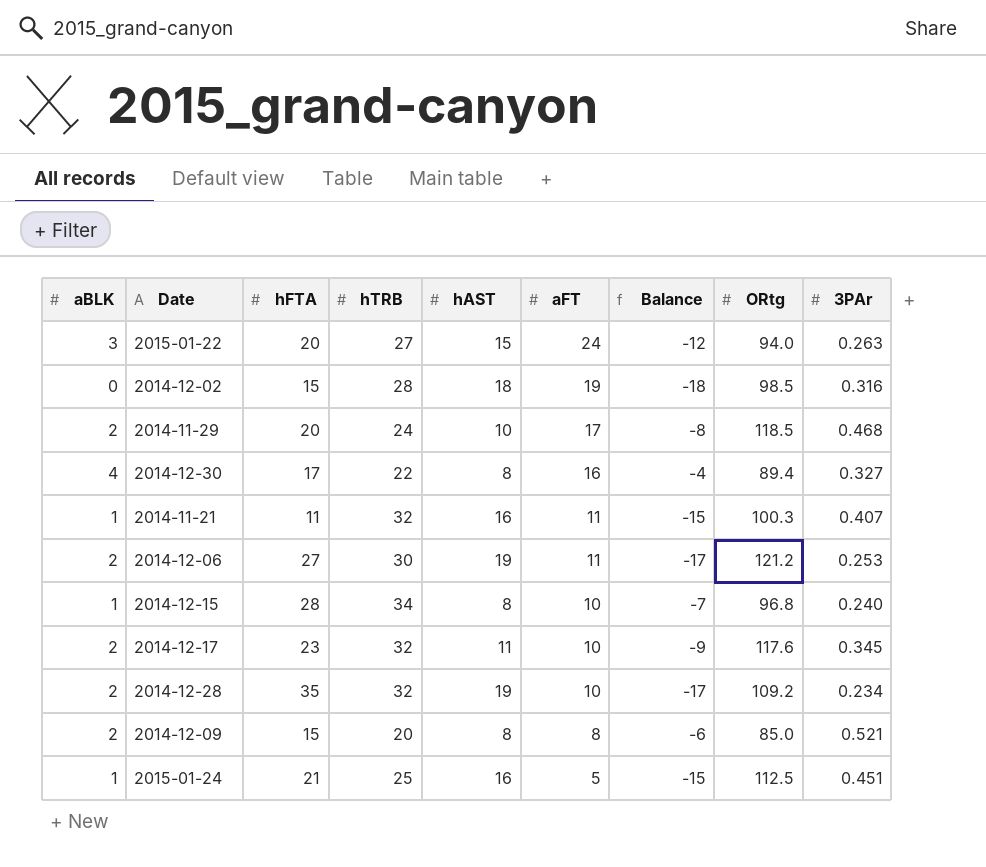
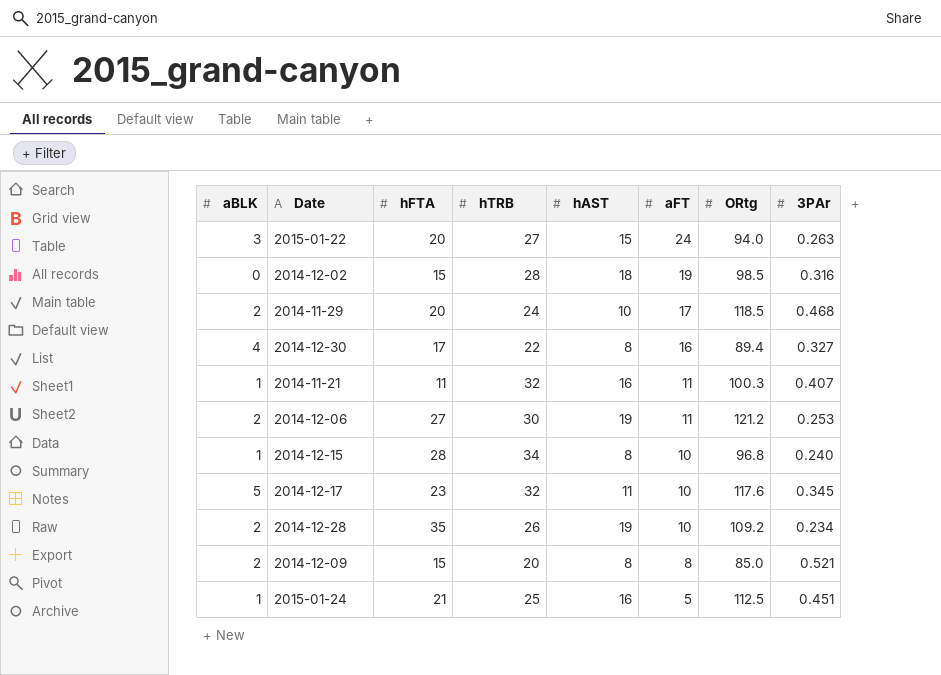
column Balance | formula: [aBLK] - [hAST] -> none
2014-12-17 | aBLK: 2 -> 5
2014-12-28 | hTRB: 32 -> 26

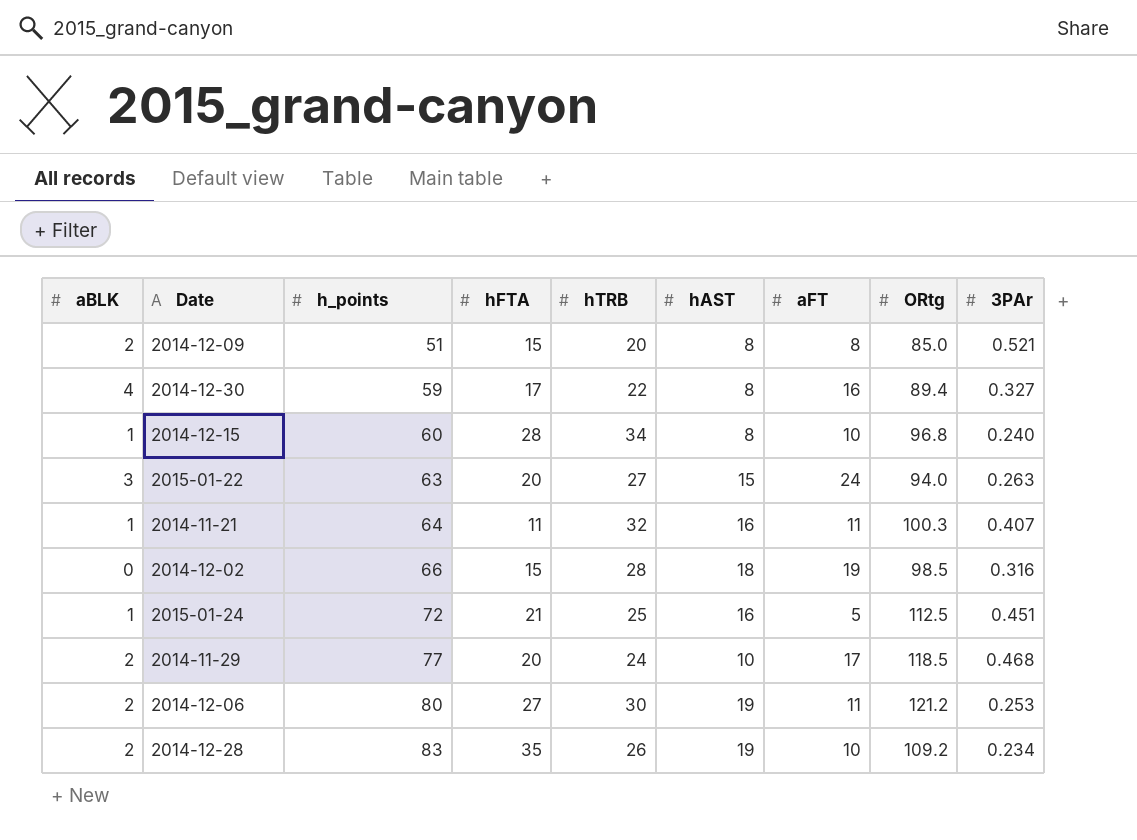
row order: aFT descending -> h_points ascending
column h_points | position: none -> 3
row 2014-12-17: 5 | 23 | 32 | 11 | 10 | 117.6 | 0.345 -> none

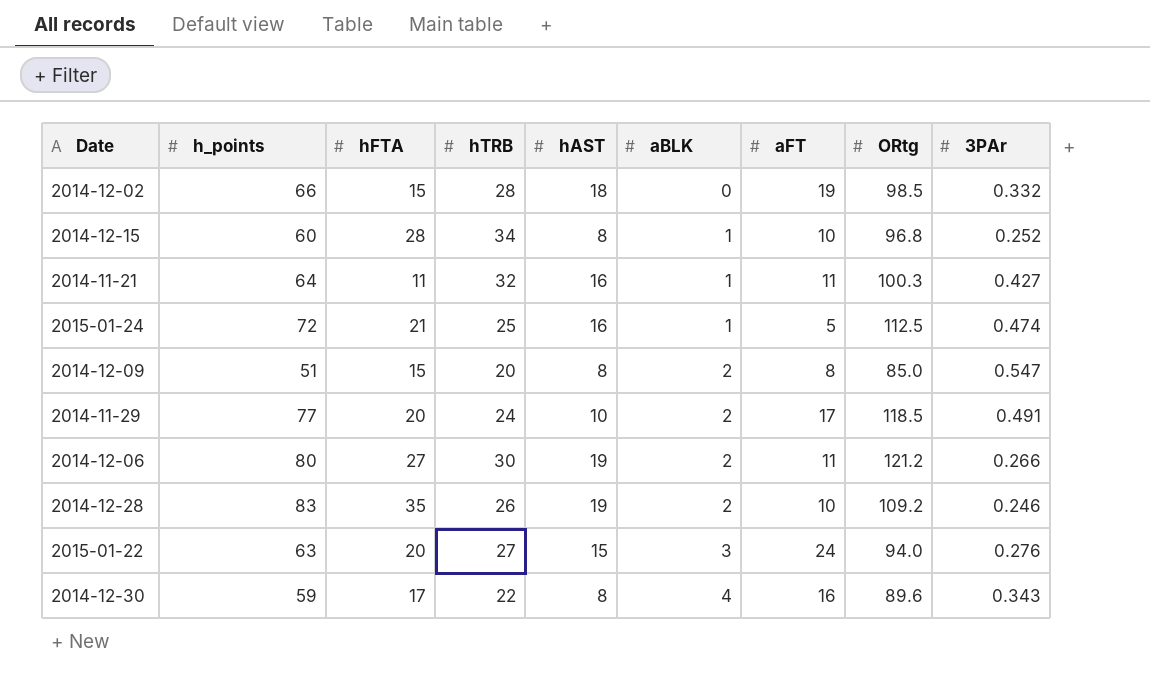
row order: h_points ascending -> aBLK ascending
column aBLK | position: 1 -> 6
2014-12-02 | 3PAr: 0.316 -> 0.332
2014-12-15 | 3PAr: 0.240 -> 0.252
2014-11-21 | 3PAr: 0.407 -> 0.427
2015-01-24 | 3PAr: 0.451 -> 0.474
2014-12-09 | 3PAr: 0.521 -> 0.547
2014-11-29 | 3PAr: 0.468 -> 0.491
2014-12-06 | 3PAr: 0.253 -> 0.266
2014-12-28 | 3PAr: 0.234 -> 0.246
2015-01-22 | 3PAr: 0.263 -> 0.276
2014-12-30 | ORtg: 89.4 -> 89.6
2014-12-30 | 3PAr: 0.327 -> 0.343

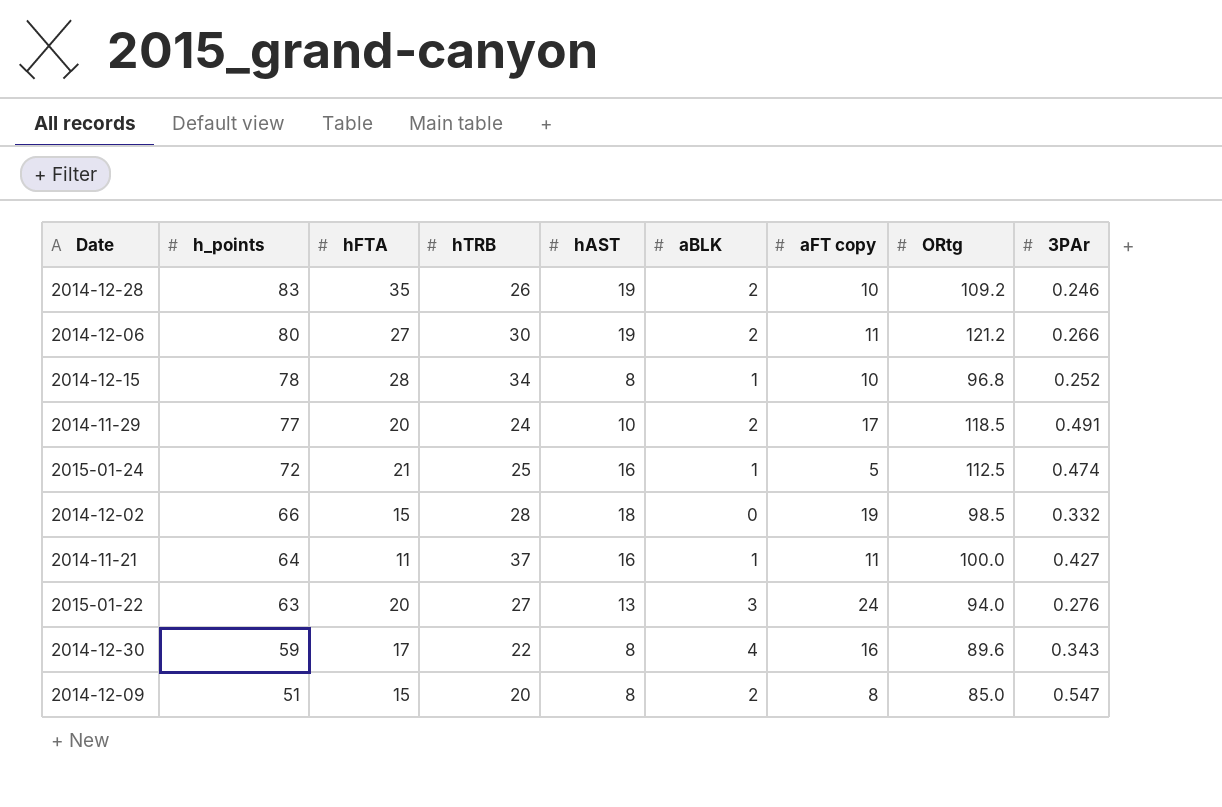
row order: aBLK ascending -> h_points descending
column name: aFT -> aFT copy
2014-12-15 | h_points: 60 -> 78
2014-11-21 | hTRB: 32 -> 37
2014-11-21 | ORtg: 100.3 -> 100.0
2015-01-22 | hAST: 15 -> 13

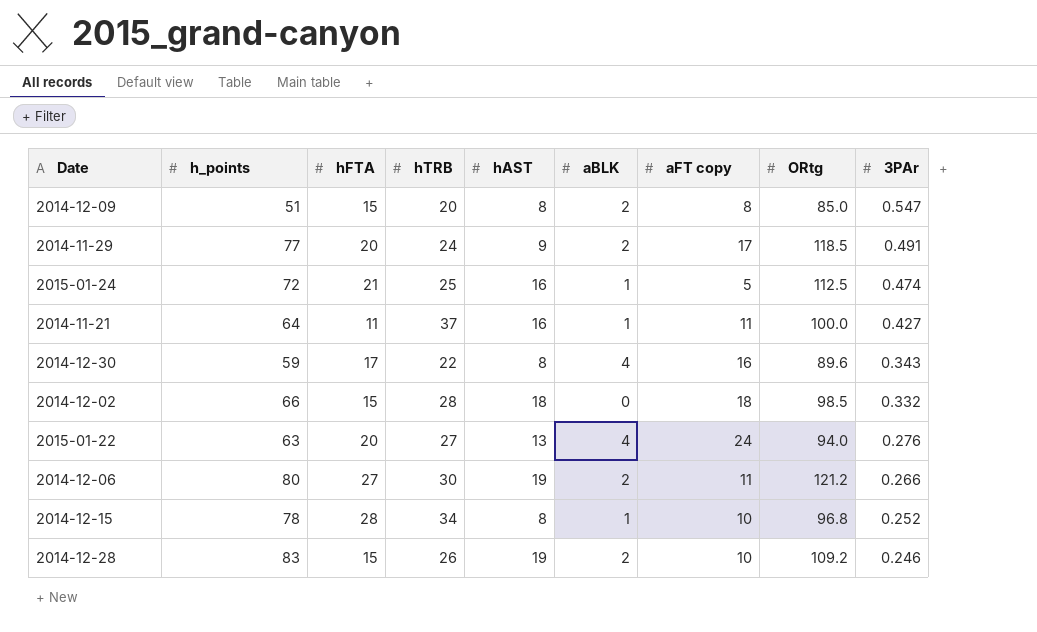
row order: h_points descending -> 3PAr descending
2014-11-29 | hAST: 10 -> 9
2014-12-02 | aFT copy: 19 -> 18
2015-01-22 | aBLK: 3 -> 4
2014-12-28 | hFTA: 35 -> 15

